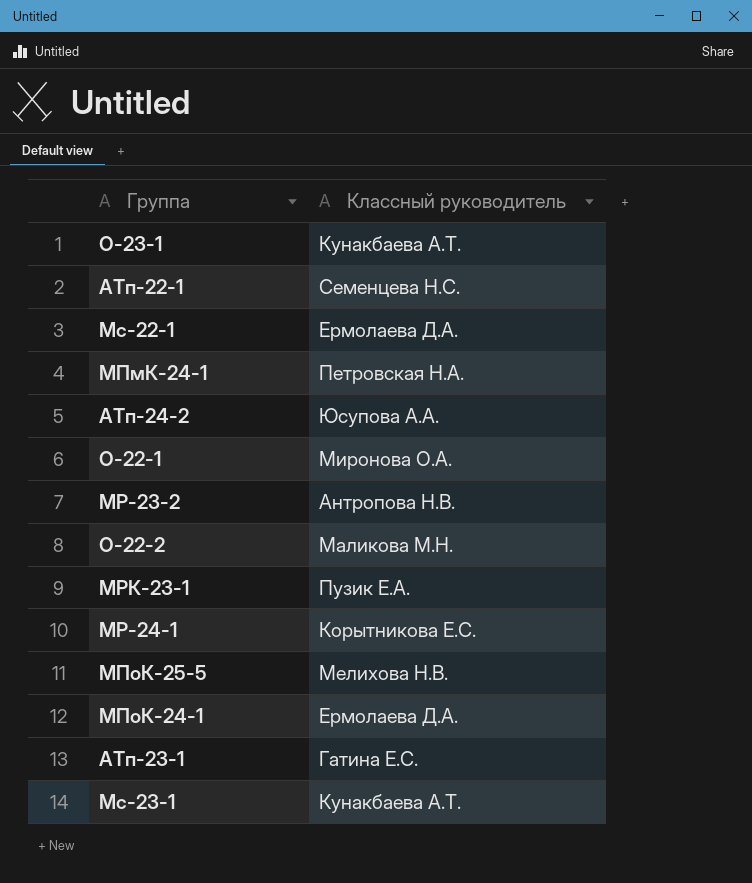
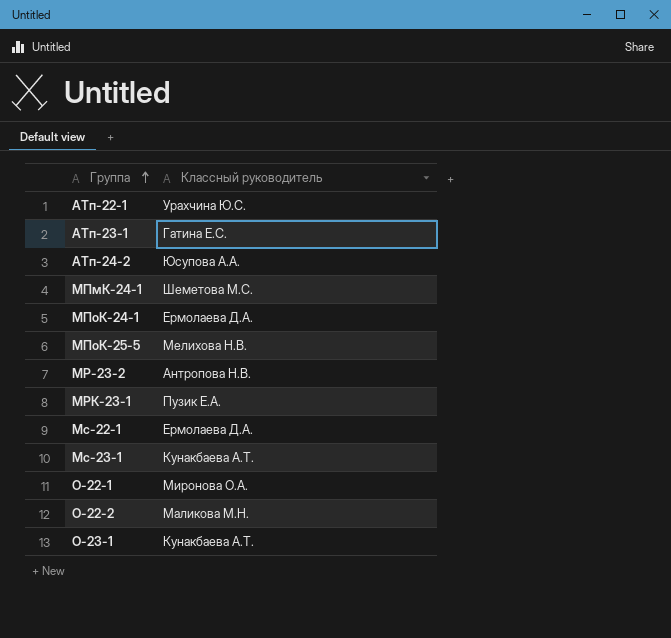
row order: none -> Группа ascending
row МР-24-1: Корытникова Е.С. -> none
АТп-22-1 | Классный руководитель: Семенцева Н.С. -> Урахчина Ю.С.
МПмК-24-1 | Классный руководитель: Петровская Н.А. -> Шеметова М.С.

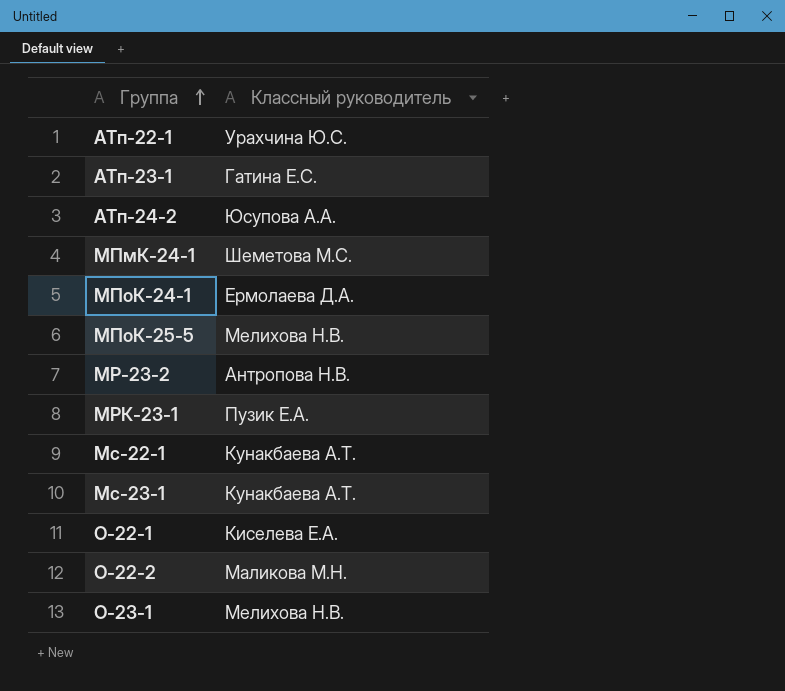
Мс-22-1 | Классный руководитель: Ермолаева Д.А. -> Кунакбаева А.Т.
О-22-1 | Классный руководитель: Миронова О.А. -> Киселева Е.А.
О-23-1 | Классный руководитель: Кунакбаева А.Т. -> Мелихова Н.В.

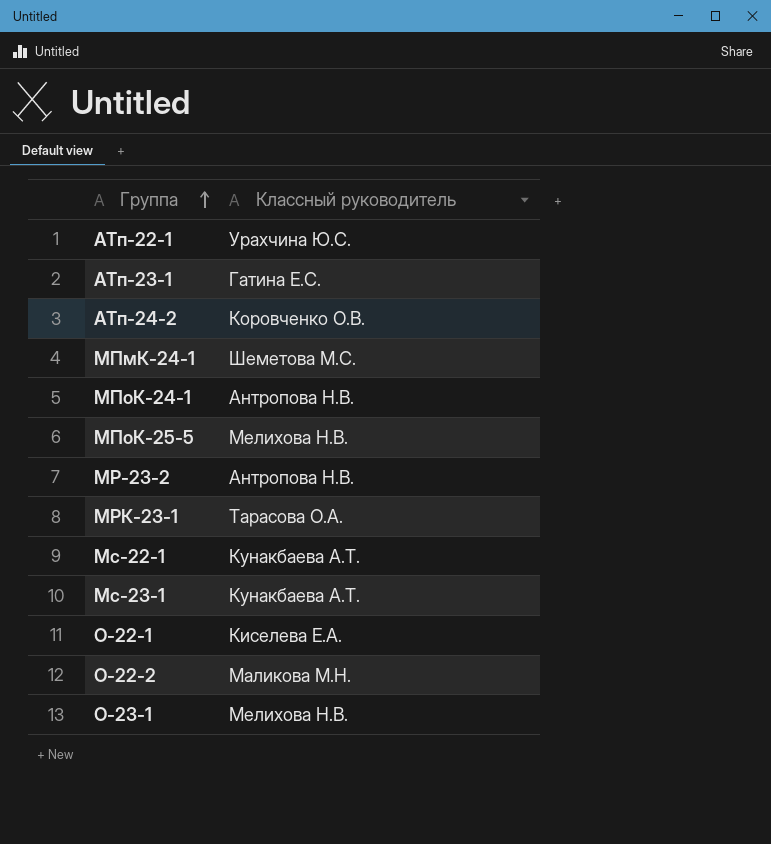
АТп-24-2 | Классный руководитель: Юсупова А.А. -> Коровченко О.В.
МПоК-24-1 | Классный руководитель: Ермолаева Д.А. -> Антропова Н.В.
МРК-23-1 | Классный руководитель: Пузик Е.А. -> Тарасова О.А.

